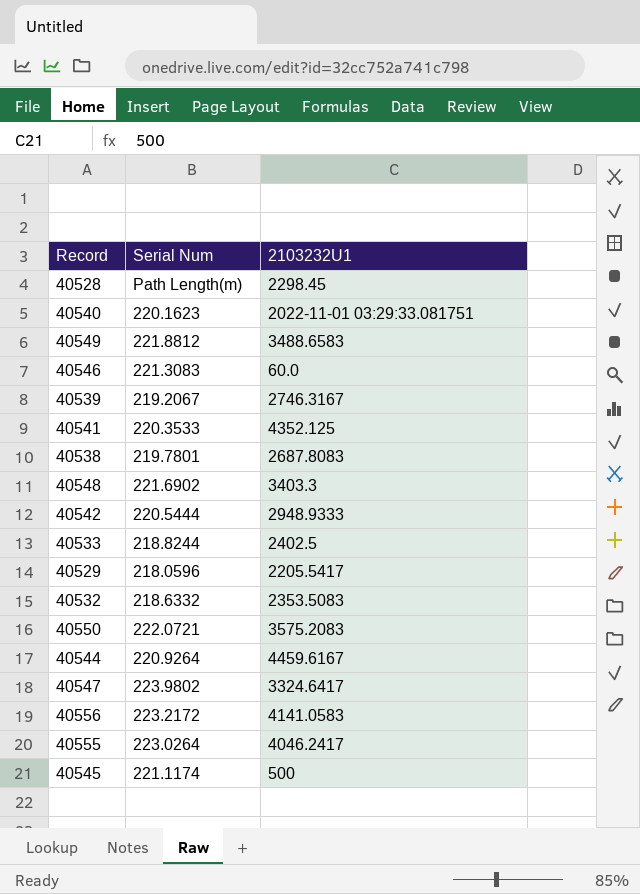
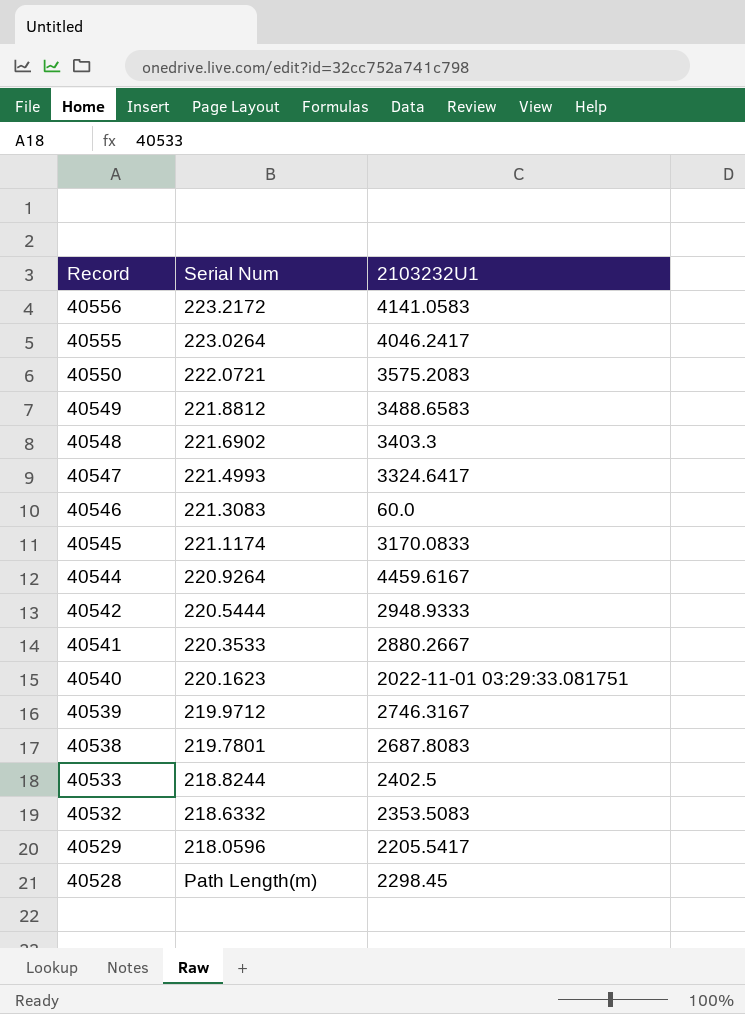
row order: none -> Record descending
40547 | Serial Num: 223.9802 -> 221.4993
40545 | 2103232U1: 500 -> 3170.0833
40541 | 2103232U1: 4352.125 -> 2880.2667
40539 | Serial Num: 219.2067 -> 219.9712

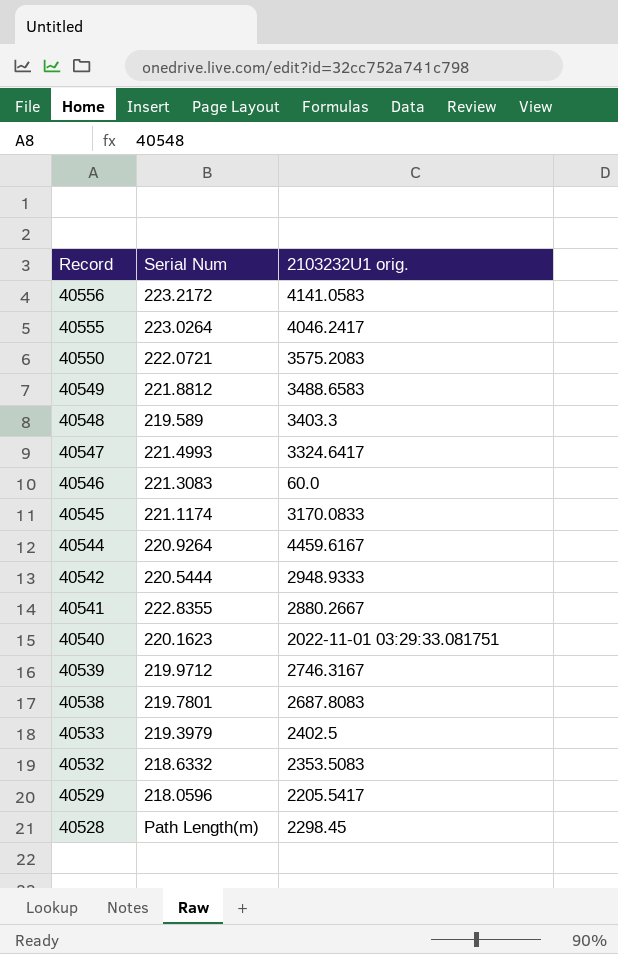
column name: 2103232U1 -> 2103232U1 orig.
40548 | Serial Num: 221.6902 -> 219.589
40541 | Serial Num: 220.3533 -> 222.8355
40533 | Serial Num: 218.8244 -> 219.3979

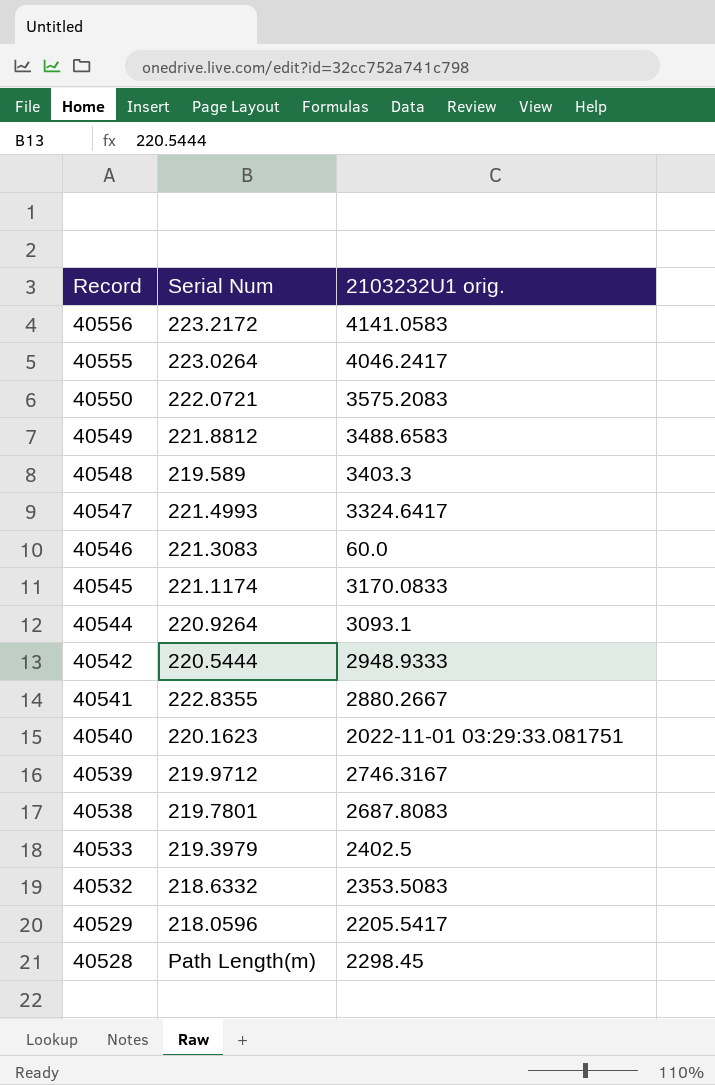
40544 | 2103232U1 orig.: 4459.6167 -> 3093.1

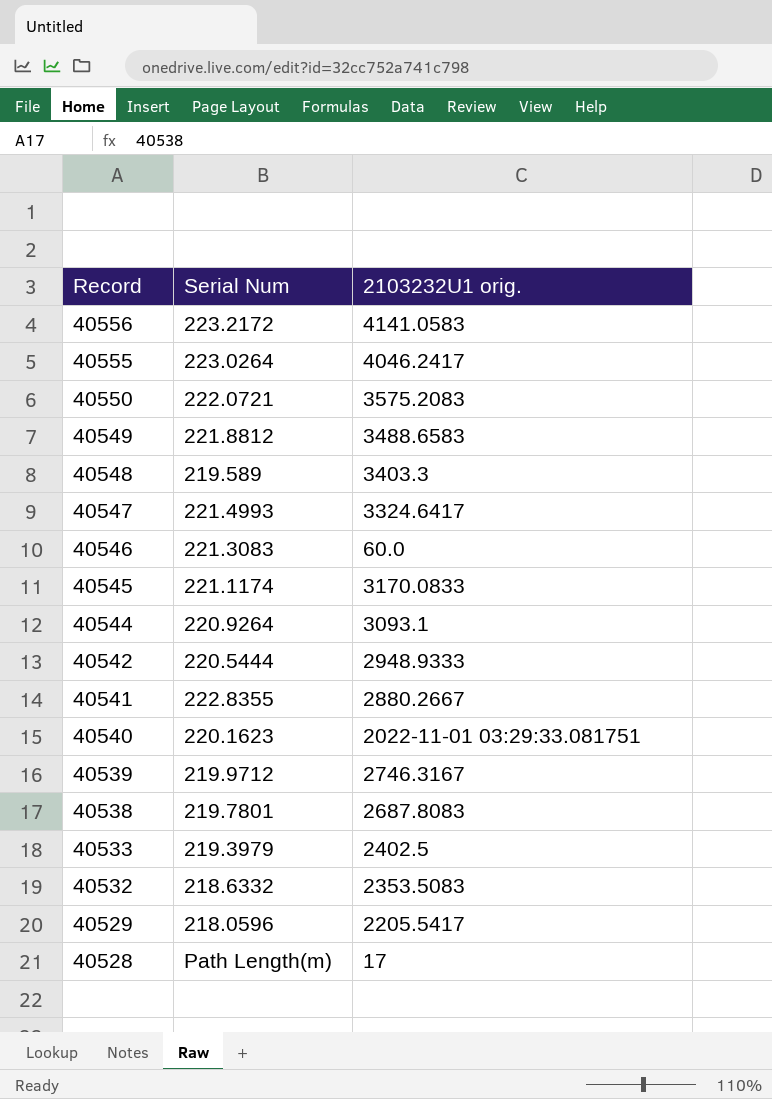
40528 | 2103232U1 orig.: 2298.45 -> 17

